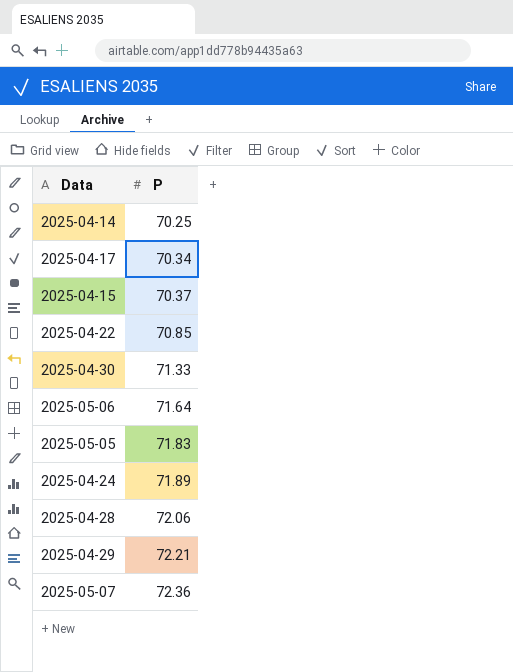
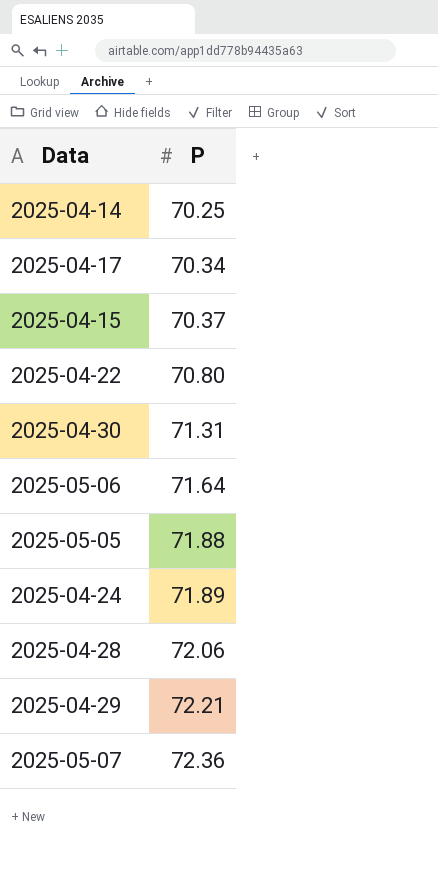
2025-04-22 | P: 70.85 -> 70.80
2025-04-30 | P: 71.33 -> 71.31
2025-05-05 | P: 71.83 -> 71.88

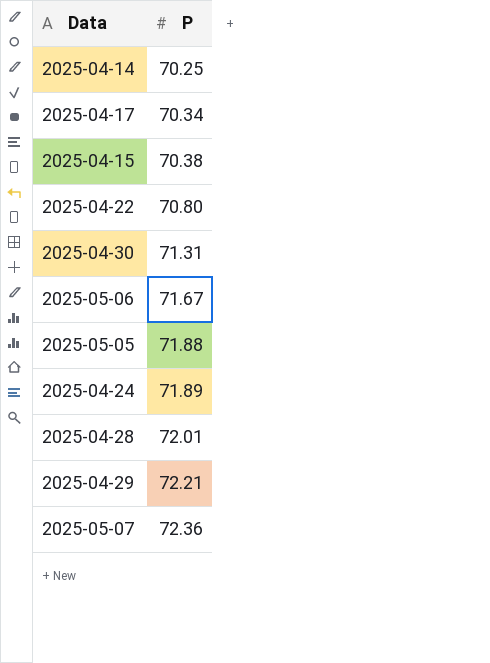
2025-04-15 | P: 70.37 -> 70.38
2025-05-06 | P: 71.64 -> 71.67
2025-04-28 | P: 72.06 -> 72.01

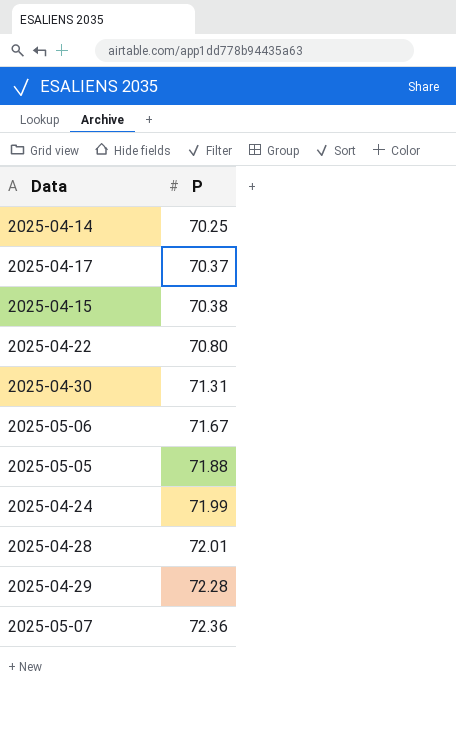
2025-04-17 | P: 70.34 -> 70.37
2025-04-24 | P: 71.89 -> 71.99
2025-04-29 | P: 72.21 -> 72.28

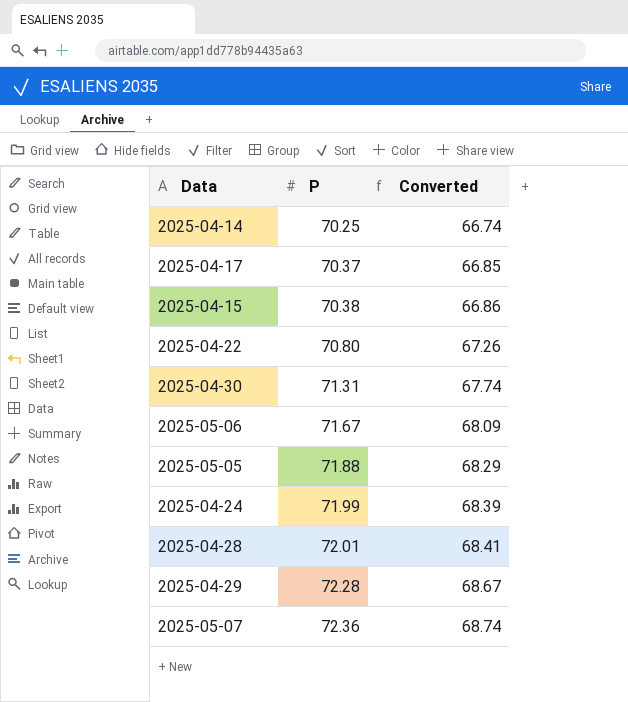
column Converted | formula: none -> [P] * 0.95

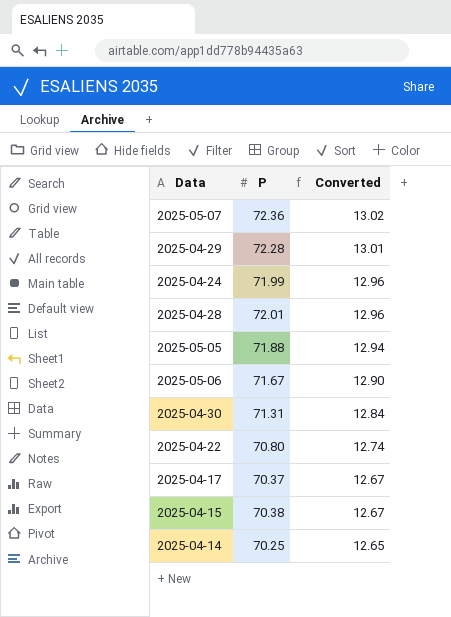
row order: P ascending -> Converted descending
column Converted | formula: [P] * 0.95 -> [P] * 0.18

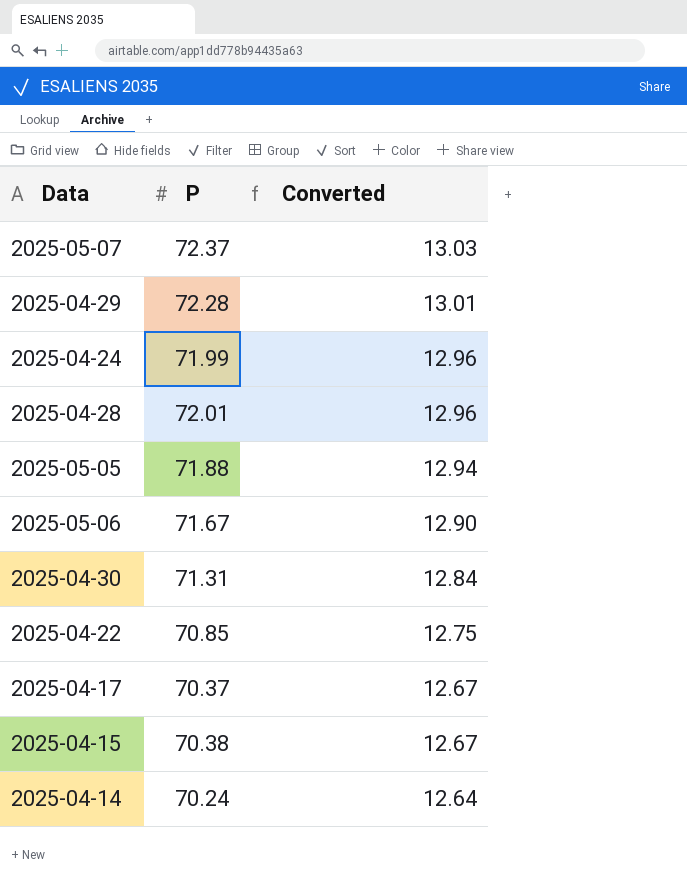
2025-05-07 | P: 72.36 -> 72.37
2025-05-07 | Converted: 13.02 -> 13.03
2025-04-22 | P: 70.80 -> 70.85
2025-04-22 | Converted: 12.74 -> 12.75
2025-04-14 | P: 70.25 -> 70.24
2025-04-14 | Converted: 12.65 -> 12.64

